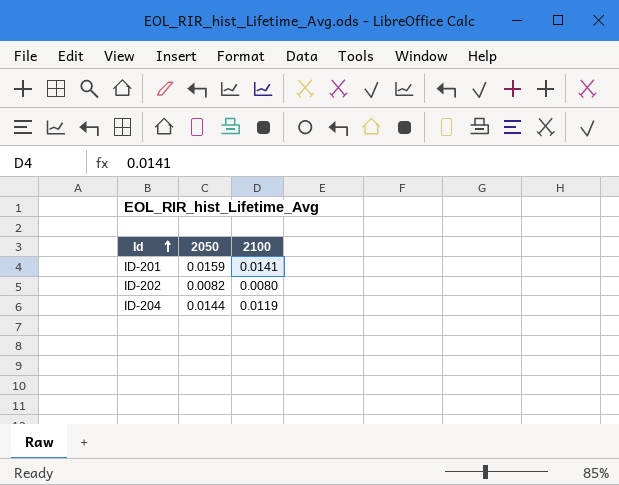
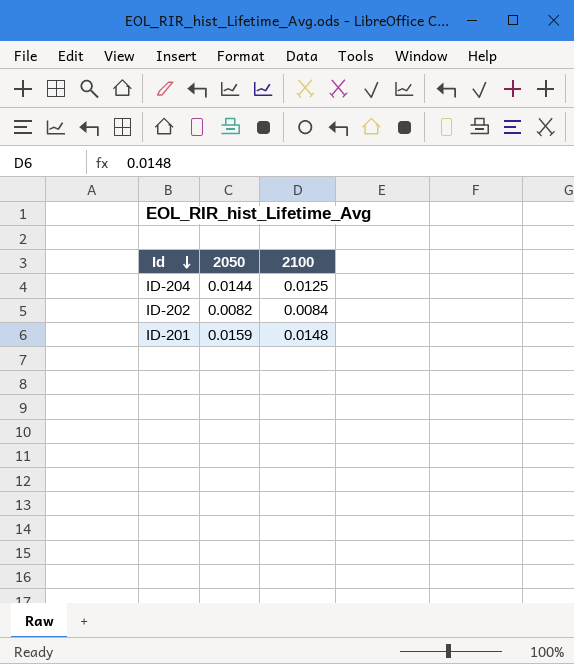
row order: Id ascending -> Id descending
ID-204 | 2100: 0.0119 -> 0.0125
ID-202 | 2100: 0.0080 -> 0.0084
ID-201 | 2100: 0.0141 -> 0.0148

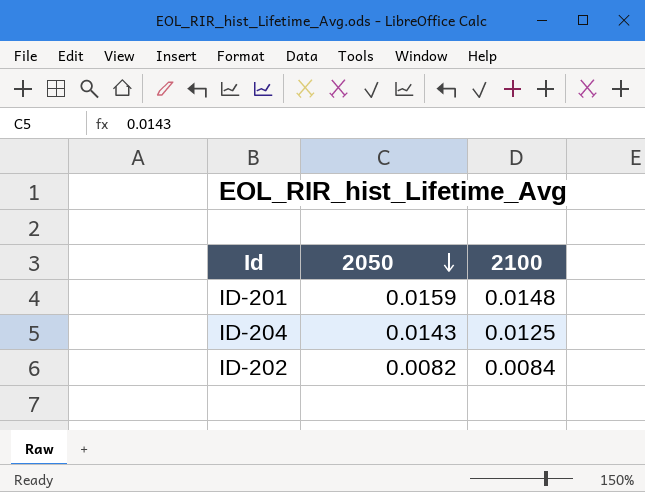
row order: Id descending -> 2050 descending
ID-204 | 2050: 0.0144 -> 0.0143

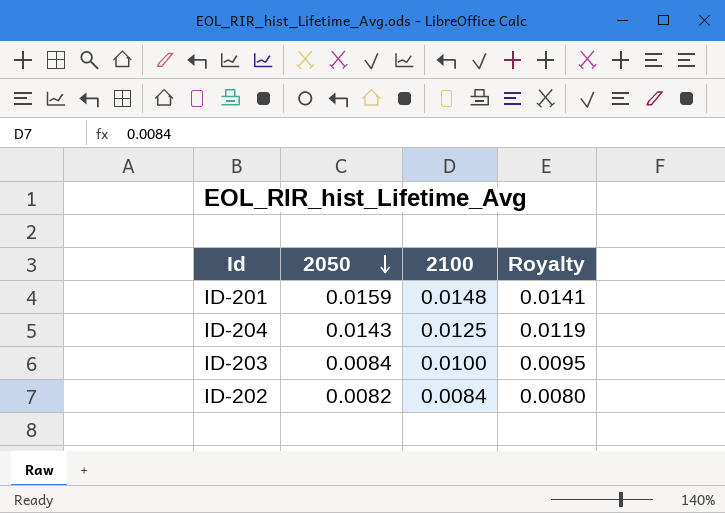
column Royalty | formula: none -> [2100] * 0.95
row ID-203: none -> 0.0084 | 0.0100 | 0.0095

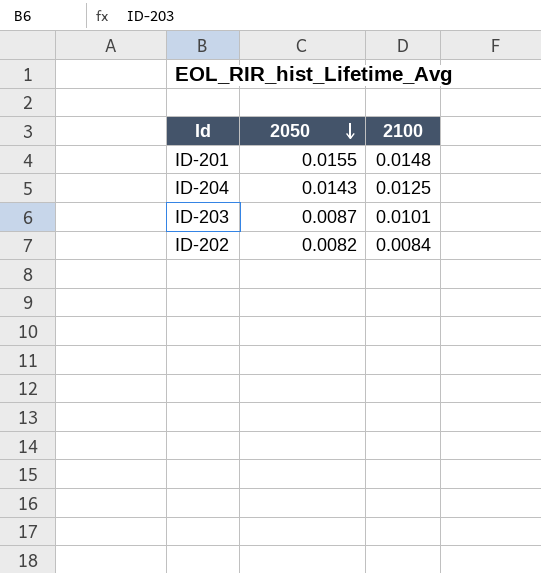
column Royalty | formula: [2100] * 0.95 -> none
ID-201 | 2050: 0.0159 -> 0.0155
ID-203 | 2050: 0.0084 -> 0.0087
ID-203 | 2100: 0.0100 -> 0.0101

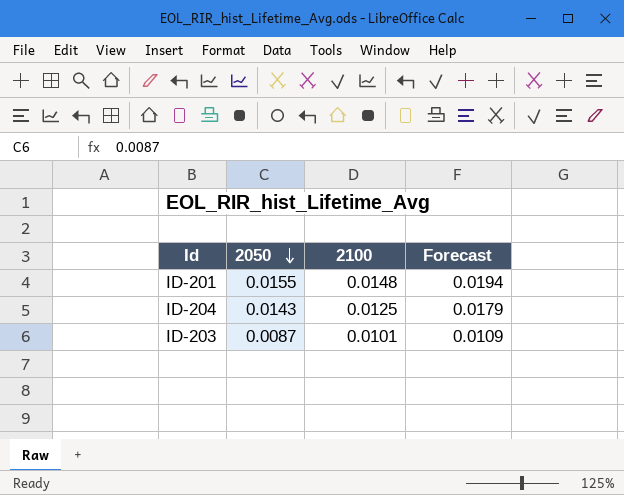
column Forecast | formula: none -> [2050] * 1.25
row ID-202: 0.0082 | 0.0084 -> none

